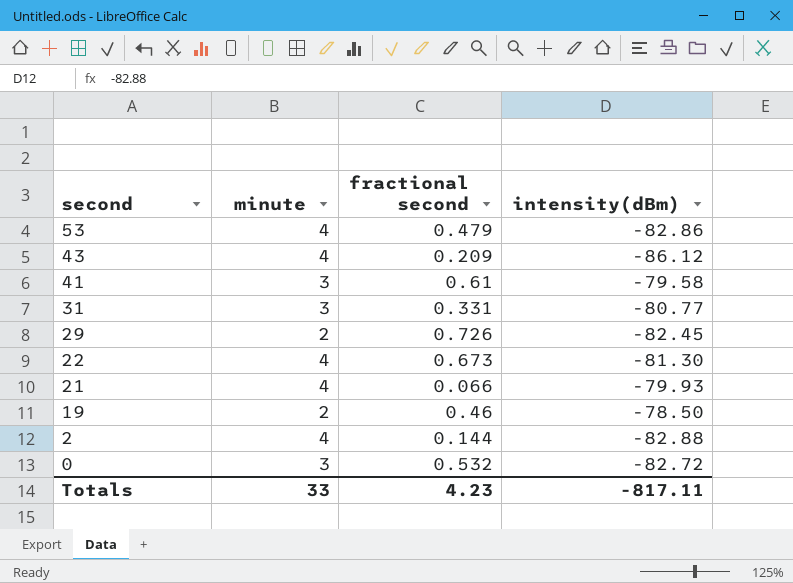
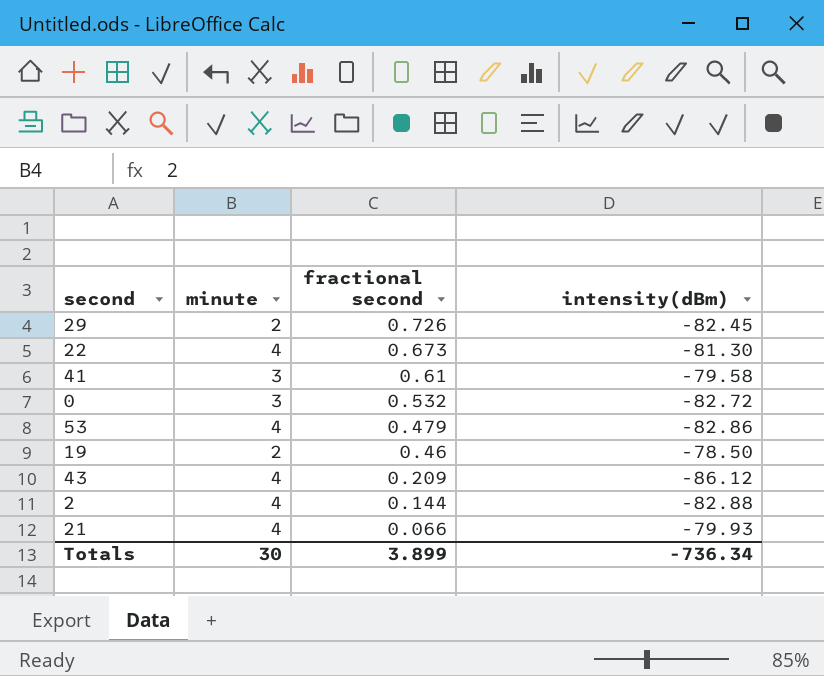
row order: second descending -> fractional second descending
row 31: 3 | 0.331 | -80.77 -> none
Totals | minute: 33 -> 30
Totals | fractional second: 4.23 -> 3.899
Totals | intensity(dBm): -817.11 -> -736.34

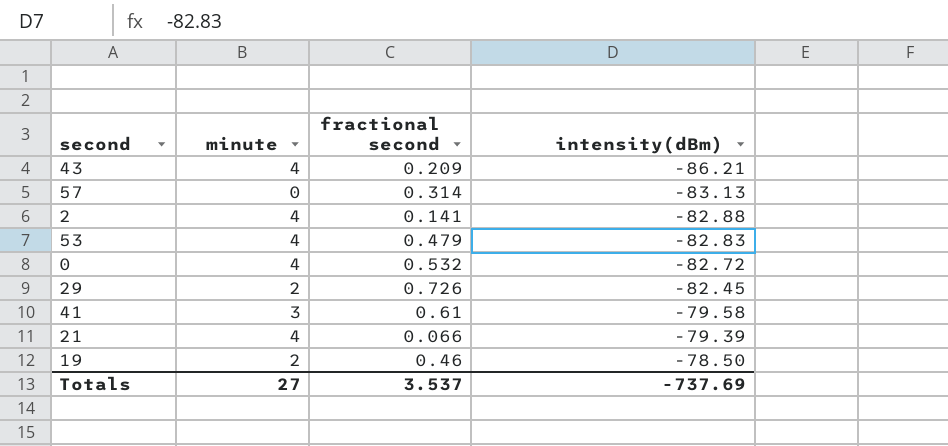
row order: fractional second descending -> intensity(dBm) ascending
row 22: 4 | 0.673 | -81.30 -> none
43 | intensity(dBm): -86.12 -> -86.21
row 57: none -> 0 | 0.314 | -83.13
2 | fractional second: 0.144 -> 0.141
53 | intensity(dBm): -82.86 -> -82.83
0 | minute: 3 -> 4
21 | intensity(dBm): -79.93 -> -79.39
Totals | minute: 30 -> 27
Totals | fractional second: 3.899 -> 3.537
Totals | intensity(dBm): -736.34 -> -737.69

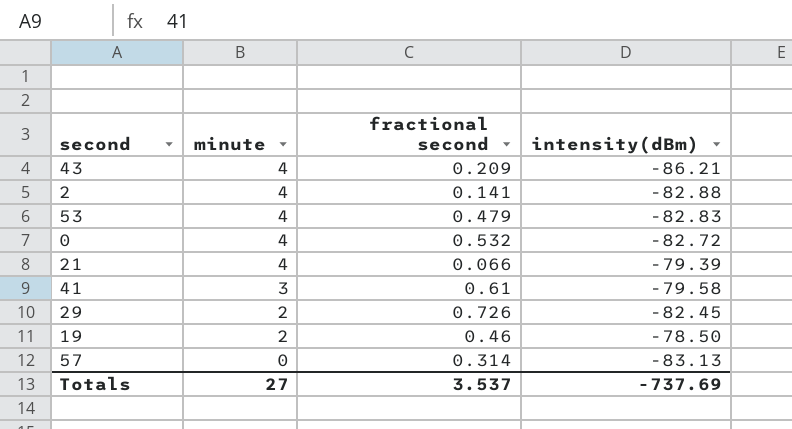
row order: intensity(dBm) ascending -> minute descending

